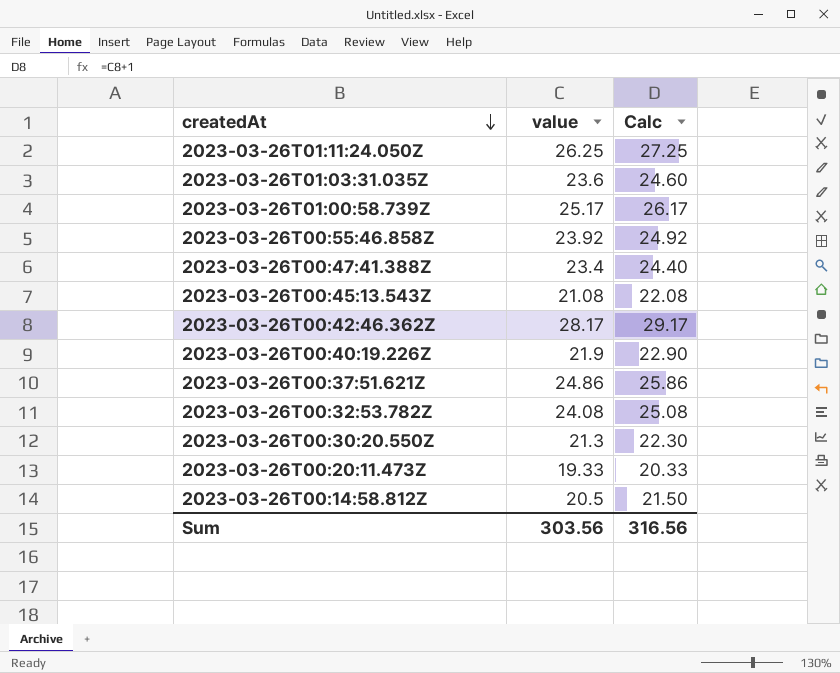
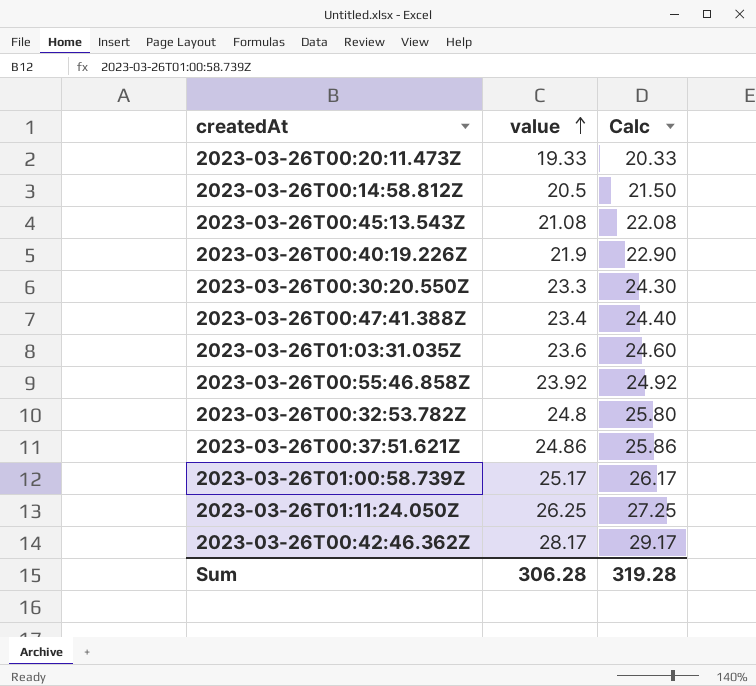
row order: createdAt descending -> value ascending
2023-03-26T00:30:20.550Z | value: 21.3 -> 23.3
2023-03-26T00:30:20.550Z | Calc: 22.30 -> 24.30
2023-03-26T00:32:53.782Z | value: 24.08 -> 24.8
2023-03-26T00:32:53.782Z | Calc: 25.08 -> 25.80
Sum | value: 303.56 -> 306.28
Sum | Calc: 316.56 -> 319.28

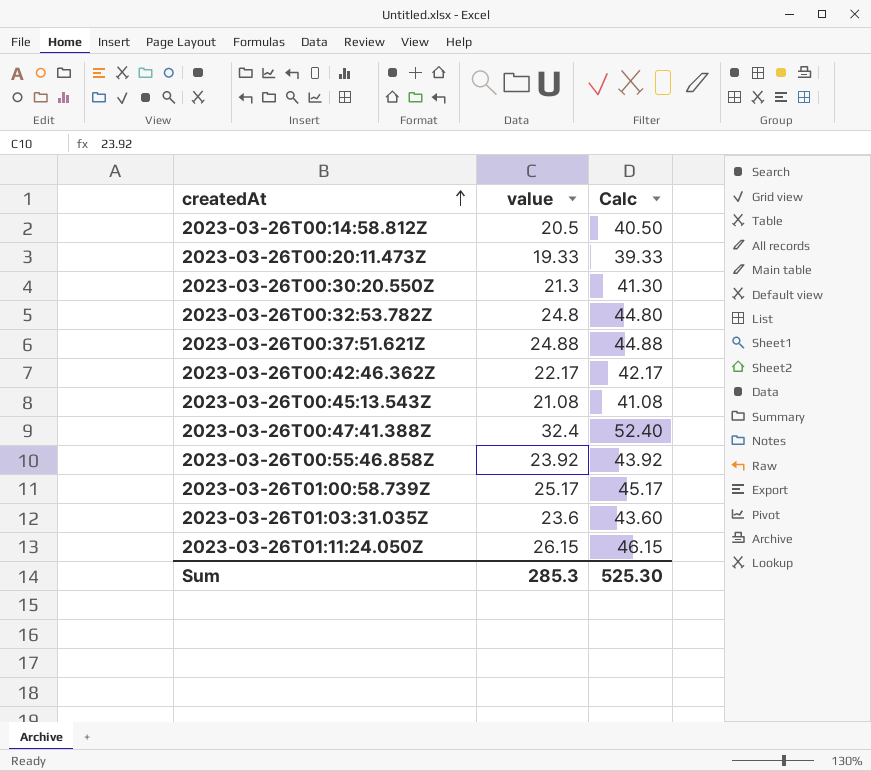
row order: value ascending -> createdAt ascending
column Calc | formula: [value] + 1 -> [value] + 20
row 2023-03-26T00:40:19.226Z: 21.9 | 22.90 -> none
2023-03-26T00:30:20.550Z | value: 23.3 -> 21.3
2023-03-26T00:37:51.621Z | value: 24.86 -> 24.88
2023-03-26T00:42:46.362Z | value: 28.17 -> 22.17
2023-03-26T00:47:41.388Z | value: 23.4 -> 32.4
2023-03-26T01:11:24.050Z | value: 26.25 -> 26.15
Sum | value: 306.28 -> 285.3
Sum | Calc: 319.28 -> 525.30

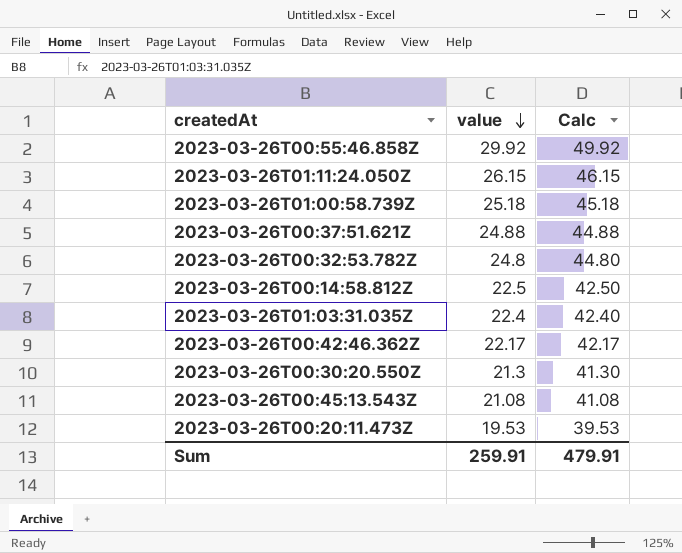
row order: createdAt ascending -> value descending
row 2023-03-26T00:47:41.388Z: 32.4 | 52.40 -> none
2023-03-26T00:55:46.858Z | value: 23.92 -> 29.92
2023-03-26T00:55:46.858Z | Calc: 43.92 -> 49.92
2023-03-26T01:00:58.739Z | value: 25.17 -> 25.18
2023-03-26T01:00:58.739Z | Calc: 45.17 -> 45.18
2023-03-26T00:14:58.812Z | value: 20.5 -> 22.5
2023-03-26T00:14:58.812Z | Calc: 40.50 -> 42.50
2023-03-26T01:03:31.035Z | value: 23.6 -> 22.4
2023-03-26T01:03:31.035Z | Calc: 43.60 -> 42.40
2023-03-26T00:20:11.473Z | value: 19.33 -> 19.53
2023-03-26T00:20:11.473Z | Calc: 39.33 -> 39.53
Sum | value: 285.3 -> 259.91
Sum | Calc: 525.30 -> 479.91

